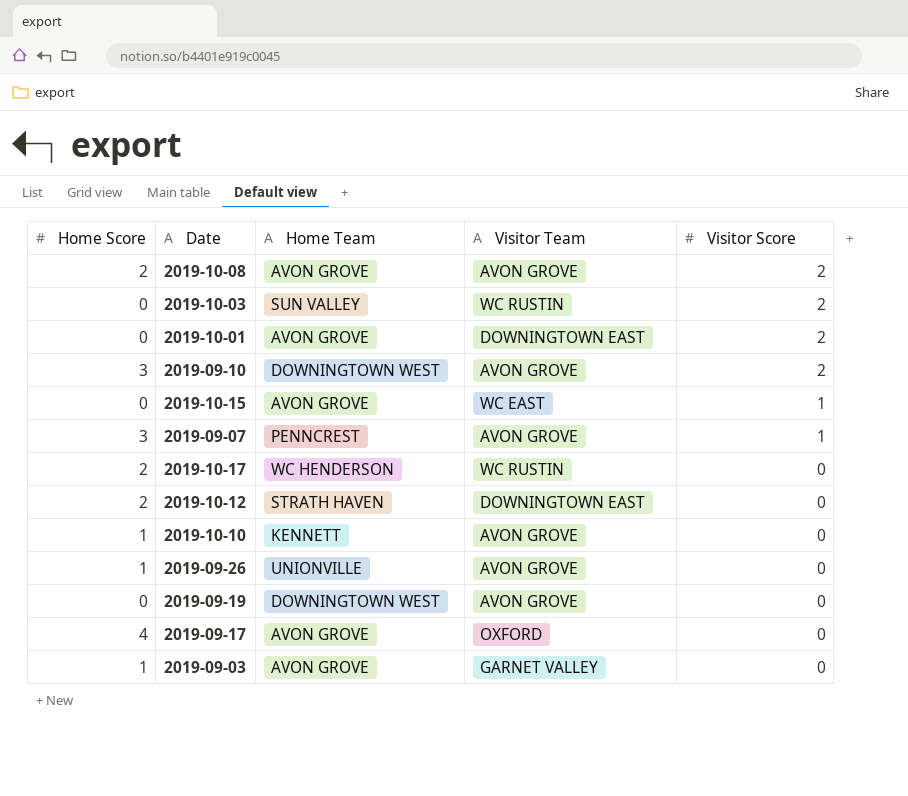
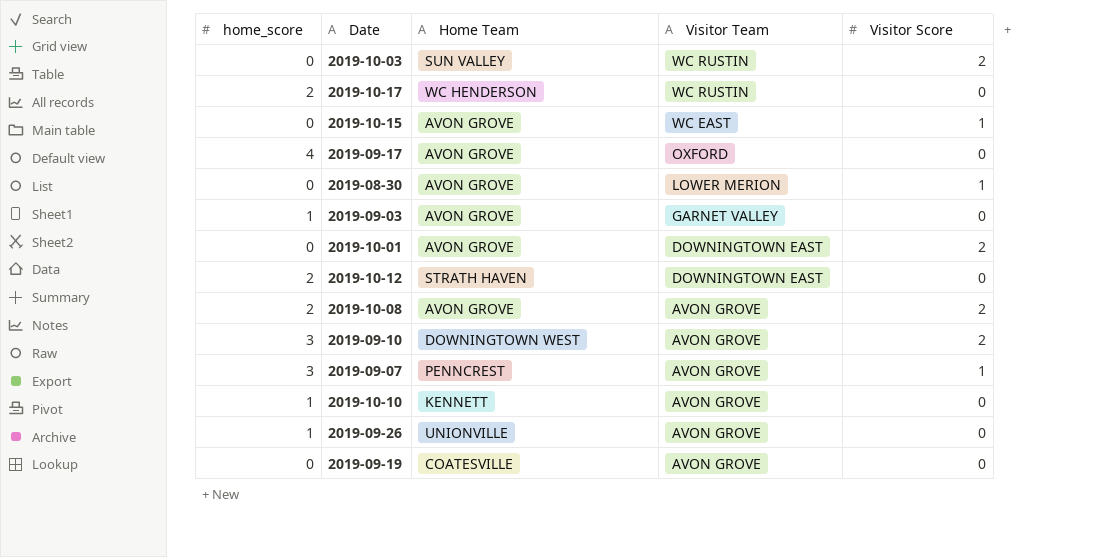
row order: Visitor Score descending -> Visitor Team descending
column name: Home Score -> home_score
row 2019-08-30: none -> 0 | AVON GROVE | LOWER MERION | 1
2019-09-19 | Home Team: DOWNINGTOWN WEST -> COATESVILLE

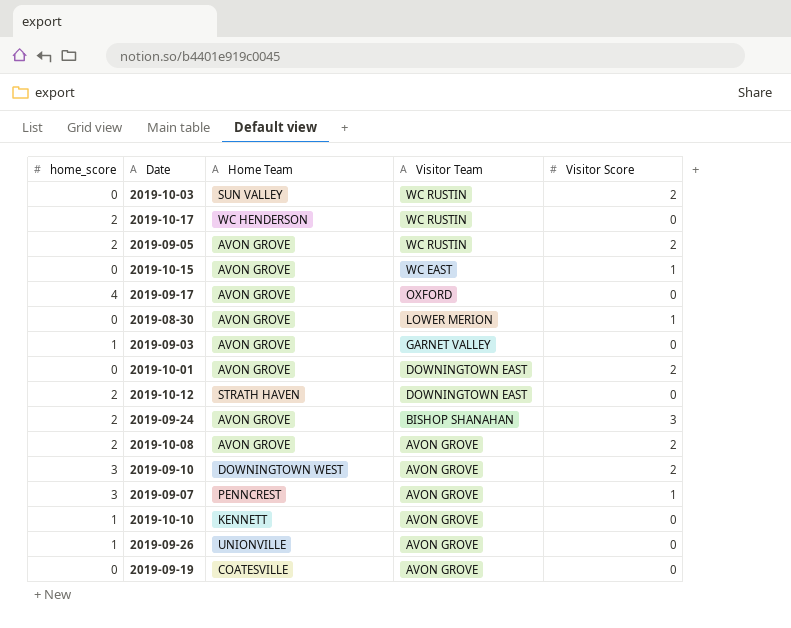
row 2019-09-05: none -> 2 | AVON GROVE | WC RUSTIN | 2
row 2019-09-24: none -> 2 | AVON GROVE | BISHOP SHANAHAN | 3

